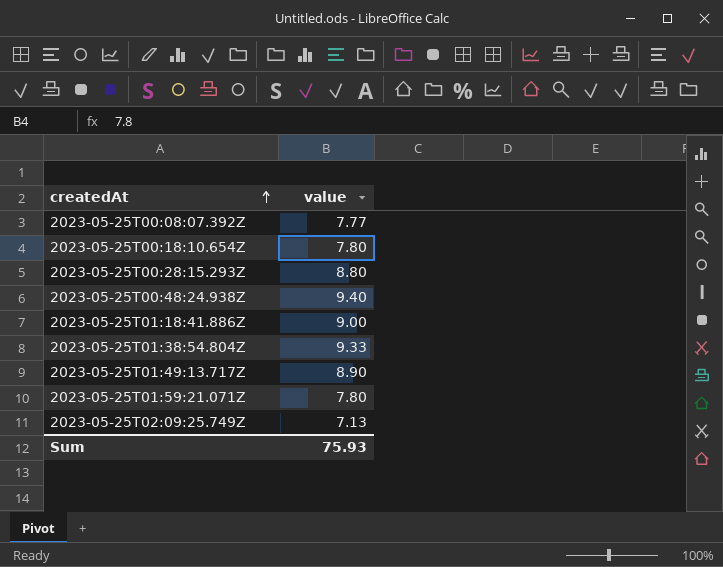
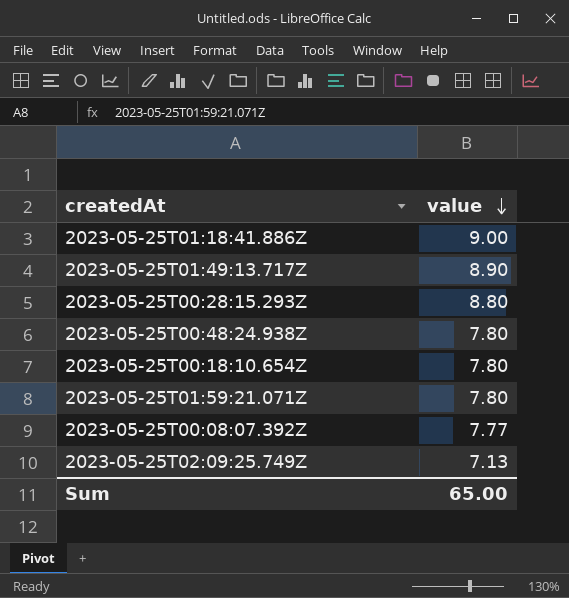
row order: createdAt ascending -> value descending
row 2023-05-25T01:38:54.804Z: 9.33 -> none
2023-05-25T00:48:24.938Z | value: 9.40 -> 7.80
Sum | value: 75.93 -> 65.00

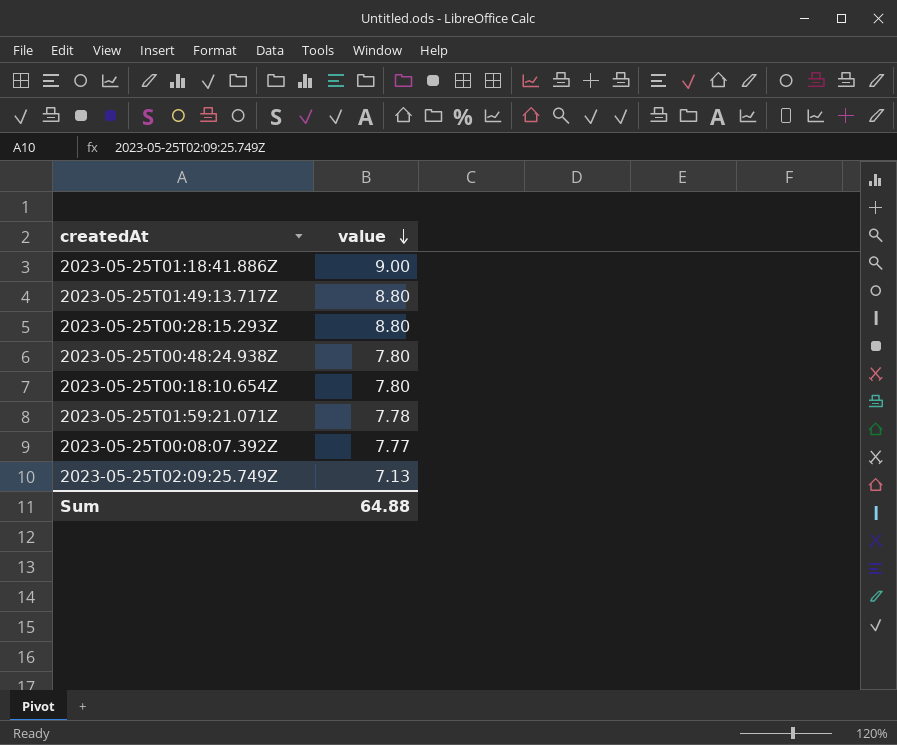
2023-05-25T01:49:13.717Z | value: 8.90 -> 8.80
2023-05-25T01:59:21.071Z | value: 7.80 -> 7.78
Sum | value: 65.00 -> 64.88

